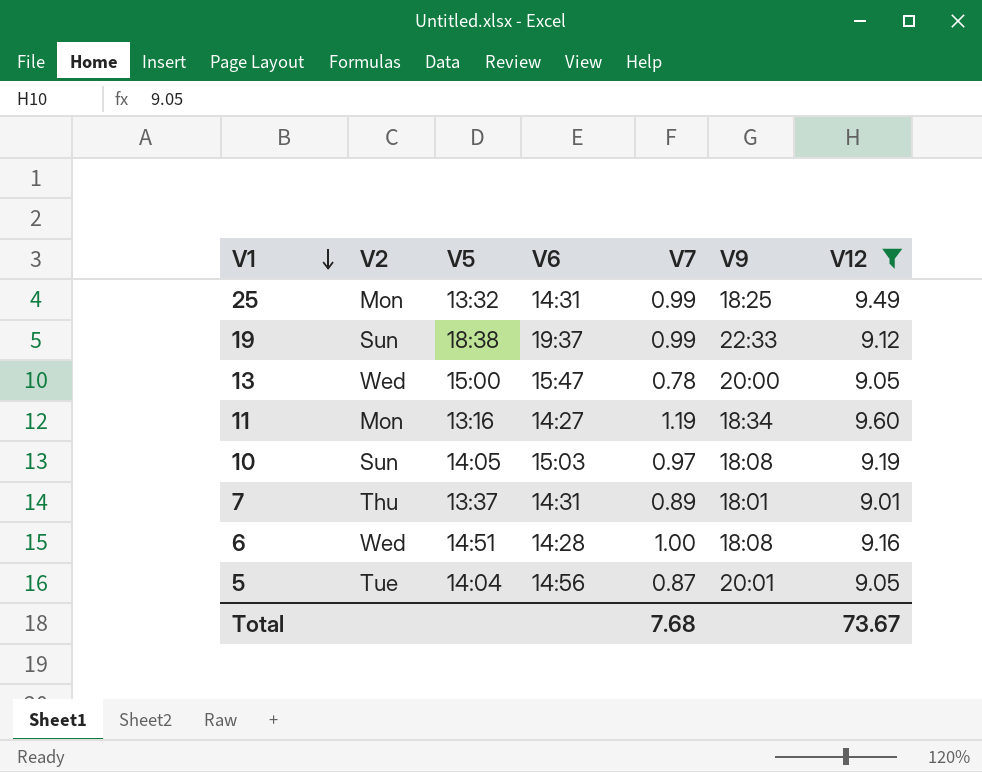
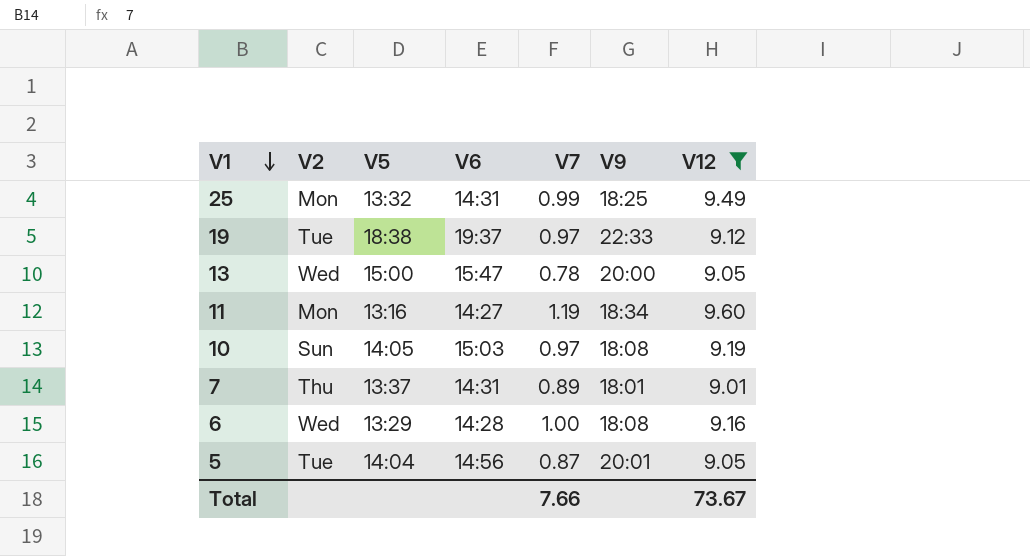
19 | V2: Sun -> Tue
19 | V7: 0.99 -> 0.97
6 | V5: 14:51 -> 13:29
Total | V7: 7.68 -> 7.66

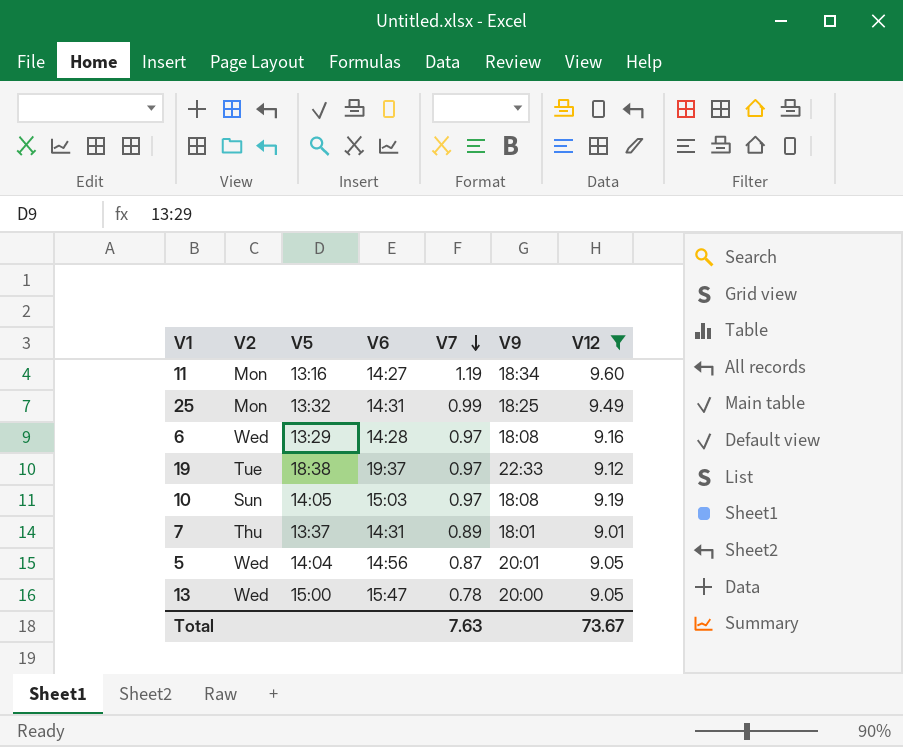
row order: V1 descending -> V7 descending
6 | V7: 1.00 -> 0.97
5 | V2: Tue -> Wed
Total | V7: 7.66 -> 7.63

